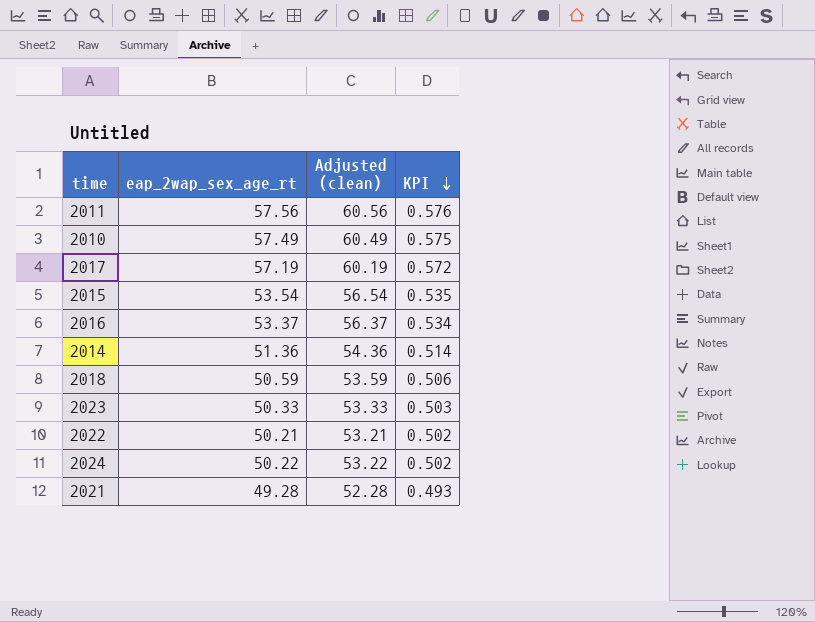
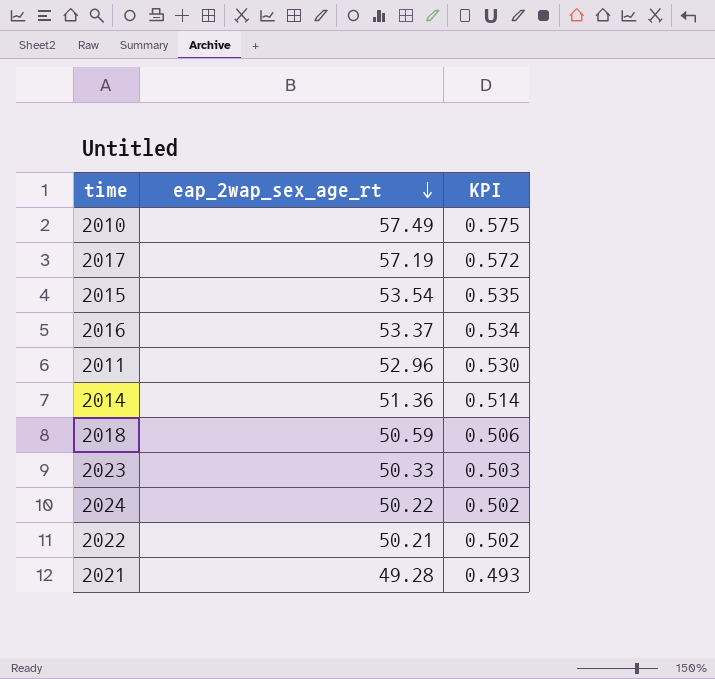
row order: KPI descending -> eap_2wap_sex_age_rt descending
column Adjusted (clean) | formula: [eap_2wap_sex_age_rt] + 3 -> none
2011 | eap_2wap_sex_age_rt: 57.56 -> 52.96
2011 | KPI: 0.576 -> 0.530

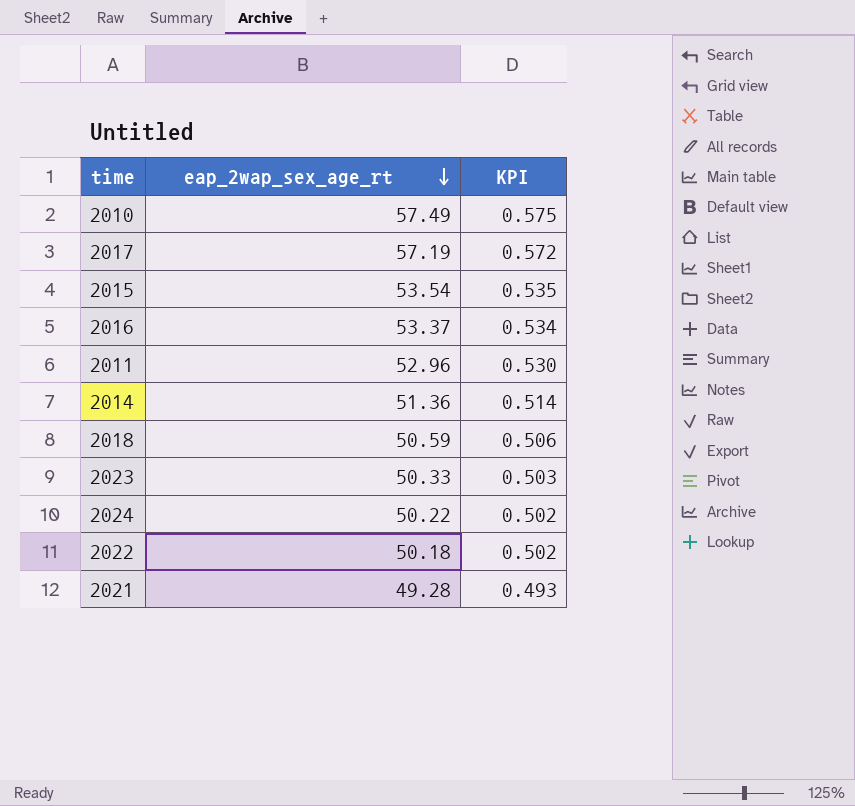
2022 | eap_2wap_sex_age_rt: 50.21 -> 50.18

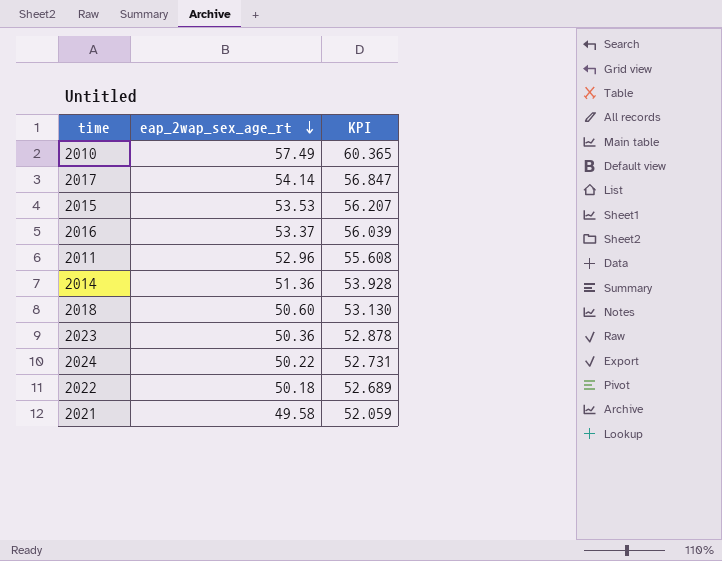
column KPI | formula: [eap_2wap_sex_age_rt] * 0.01 -> [eap_2wap_sex_age_rt] * 1.05
2017 | eap_2wap_sex_age_rt: 57.19 -> 54.14
2015 | eap_2wap_sex_age_rt: 53.54 -> 53.53
2018 | eap_2wap_sex_age_rt: 50.59 -> 50.60
2023 | eap_2wap_sex_age_rt: 50.33 -> 50.36
2021 | eap_2wap_sex_age_rt: 49.28 -> 49.58

